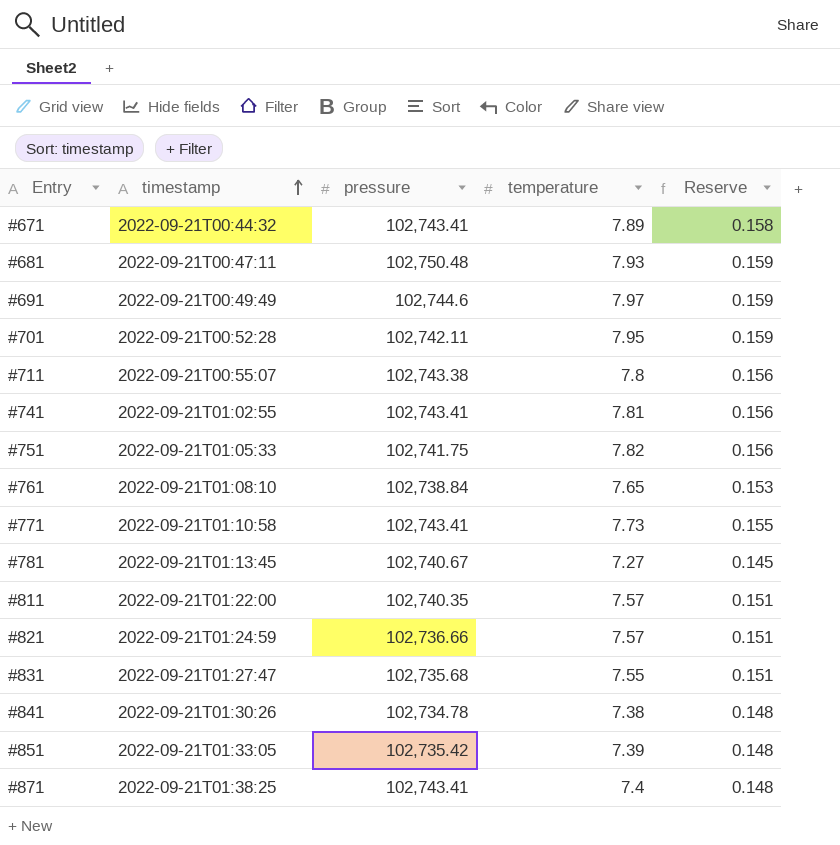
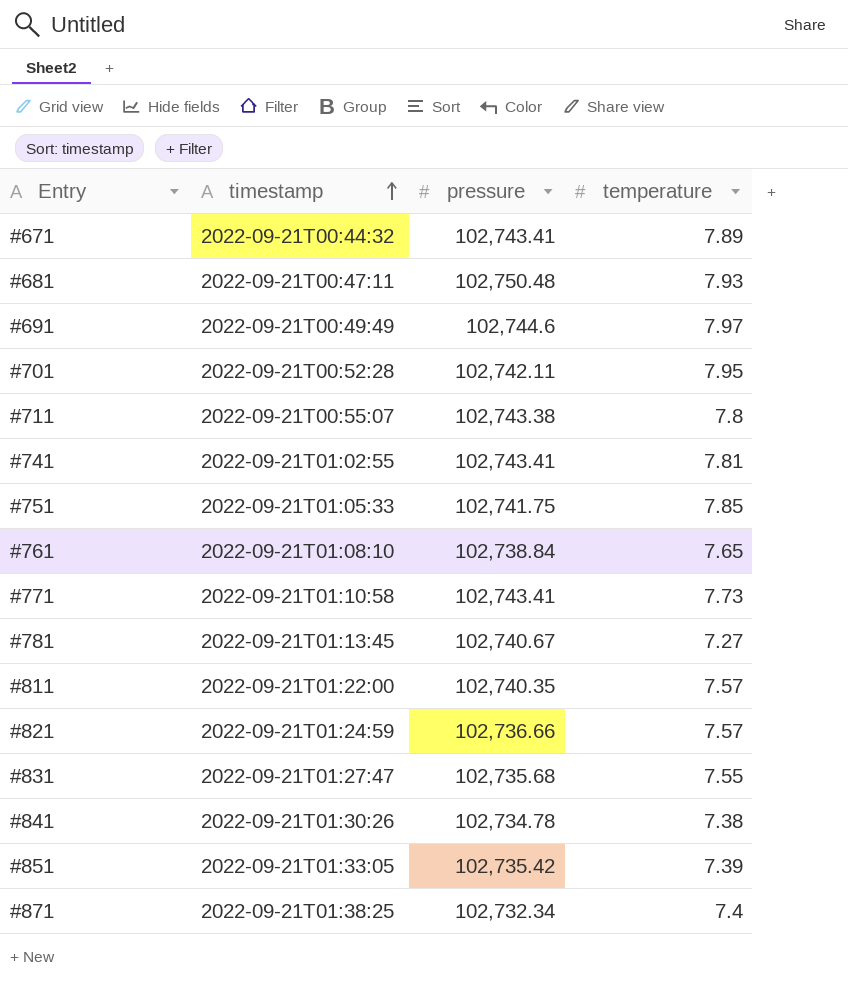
column Reserve | formula: [temperature] * 0.02 -> none
#751 | temperature: 7.82 -> 7.85
#871 | pressure: 102,743.41 -> 102,732.34

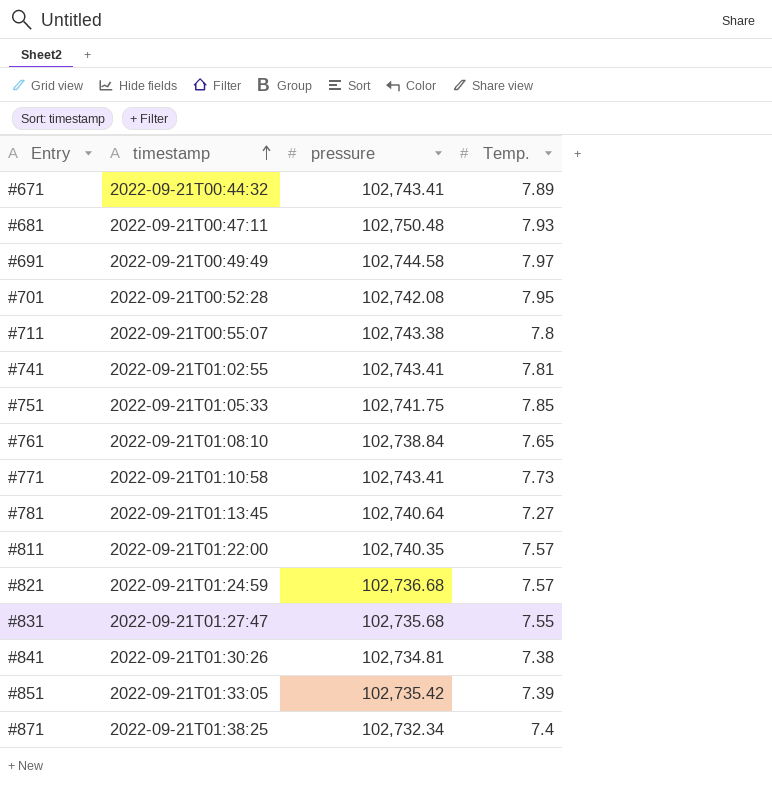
column name: temperature -> Temp.
#691 | pressure: 102,744.6 -> 102,744.58
#701 | pressure: 102,742.11 -> 102,742.08
#781 | pressure: 102,740.67 -> 102,740.64
#821 | pressure: 102,736.66 -> 102,736.68
#841 | pressure: 102,734.78 -> 102,734.81

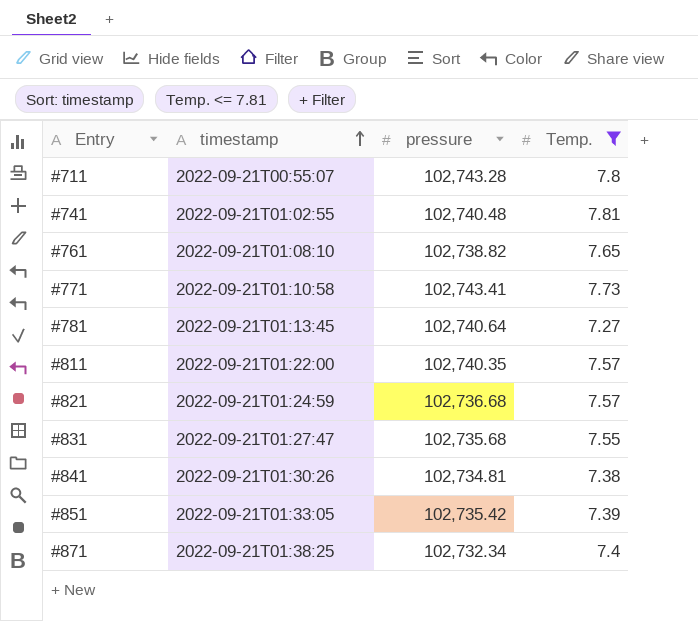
filter: none -> Temp. <= 7.81
#711 | pressure: 102,743.38 -> 102,743.28
#741 | pressure: 102,743.41 -> 102,740.48
#761 | pressure: 102,738.84 -> 102,738.82

